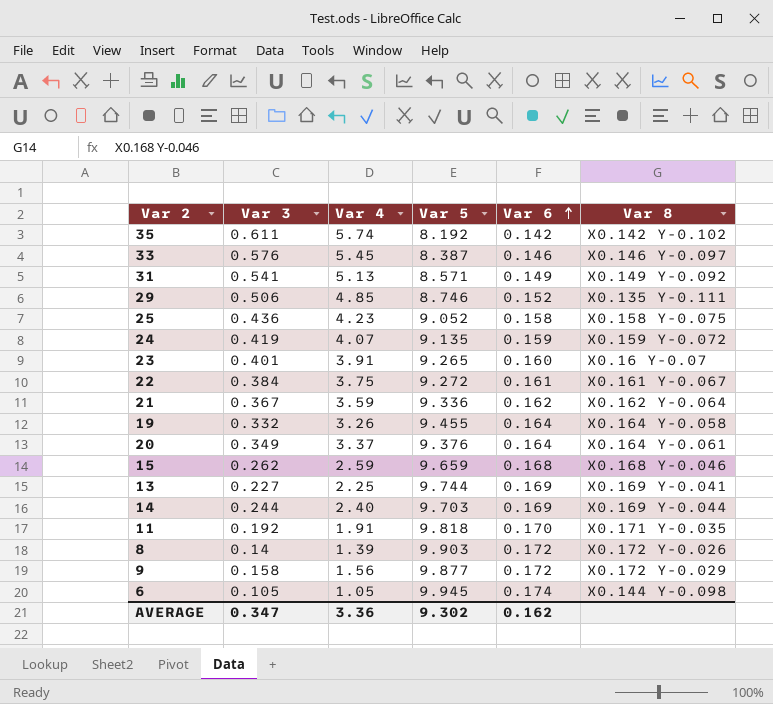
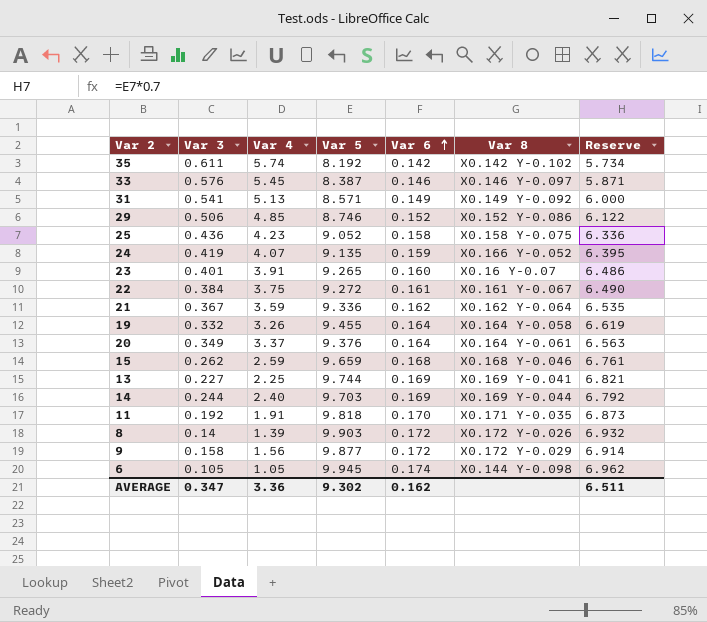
column Reserve | formula: none -> [Var 5] * 0.7
29 | Var 8: X0.135 Y-0.111 -> X0.152 Y-0.086
24 | Var 8: X0.159 Y-0.072 -> X0.166 Y-0.052

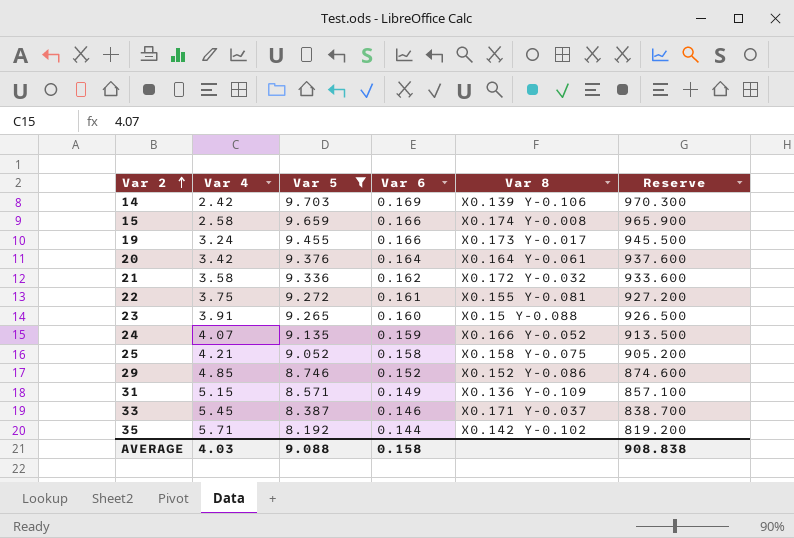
filter: none -> Var 5 <= 9.703
row order: Var 6 ascending -> Var 2 ascending
column Var 3 | position: 2 -> none
column Reserve | formula: [Var 5] * 0.7 -> [Var 5] * 100
14 | Var 4: 2.40 -> 2.42
14 | Var 8: X0.169 Y-0.044 -> X0.139 Y-0.106
15 | Var 4: 2.59 -> 2.58
15 | Var 6: 0.168 -> 0.166
15 | Var 8: X0.168 Y-0.046 -> X0.174 Y-0.008
19 | Var 4: 3.26 -> 3.24
19 | Var 6: 0.164 -> 0.166
19 | Var 8: X0.164 Y-0.058 -> X0.173 Y-0.017
20 | Var 4: 3.37 -> 3.42
21 | Var 4: 3.59 -> 3.58
21 | Var 8: X0.162 Y-0.064 -> X0.172 Y-0.032
22 | Var 8: X0.161 Y-0.067 -> X0.155 Y-0.081
23 | Var 8: X0.16 Y-0.07 -> X0.15 Y-0.088
25 | Var 4: 4.23 -> 4.21
31 | Var 4: 5.13 -> 5.15
31 | Var 8: X0.149 Y-0.092 -> X0.136 Y-0.109
33 | Var 8: X0.146 Y-0.097 -> X0.171 Y-0.037
35 | Var 4: 5.74 -> 5.71
35 | Var 6: 0.142 -> 0.144
AVERAGE | Var 4: 3.36 -> 4.03
AVERAGE | Var 5: 9.302 -> 9.088
AVERAGE | Var 6: 0.162 -> 0.158
AVERAGE | Reserve: 6.511 -> 908.838

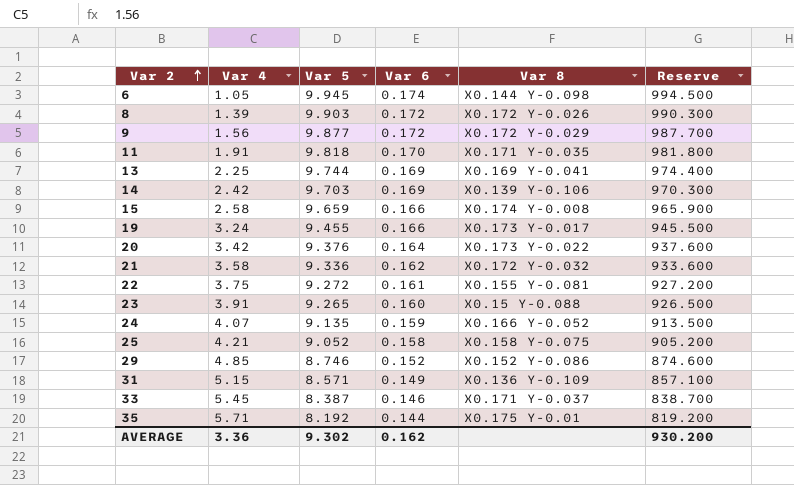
filter: Var 5 <= 9.703 -> none
20 | Var 8: X0.164 Y-0.061 -> X0.173 Y-0.022
35 | Var 8: X0.142 Y-0.102 -> X0.175 Y-0.01
AVERAGE | Var 4: 4.03 -> 3.36
AVERAGE | Var 5: 9.088 -> 9.302
AVERAGE | Var 6: 0.158 -> 0.162
AVERAGE | Reserve: 908.838 -> 930.200

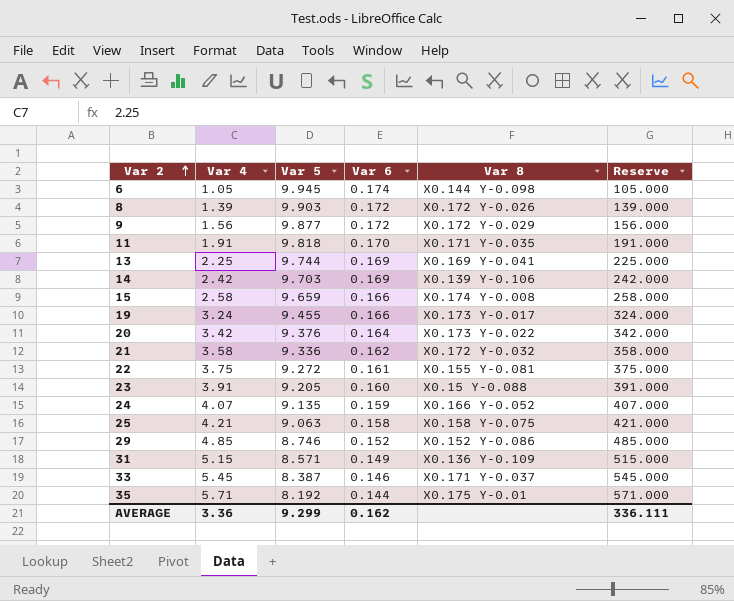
column Reserve | formula: [Var 5] * 100 -> [Var 4] * 100
23 | Var 5: 9.265 -> 9.205
25 | Var 5: 9.052 -> 9.063
AVERAGE | Var 5: 9.302 -> 9.299
AVERAGE | Reserve: 930.200 -> 336.111

